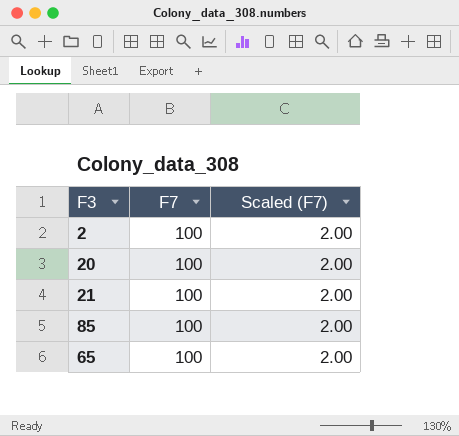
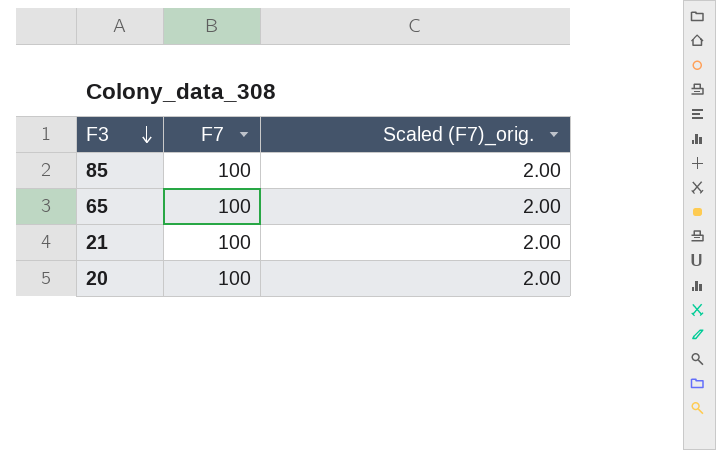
row order: none -> F3 descending
column name: Scaled (F7) -> Scaled (F7)_orig.
row 2: 100 | 2.00 -> none

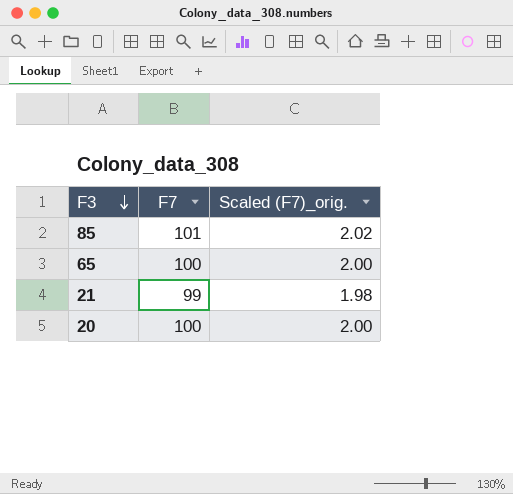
85 | F7: 100 -> 101
85 | Scaled (F7)_orig.: 2.00 -> 2.02
21 | F7: 100 -> 99
21 | Scaled (F7)_orig.: 2.00 -> 1.98

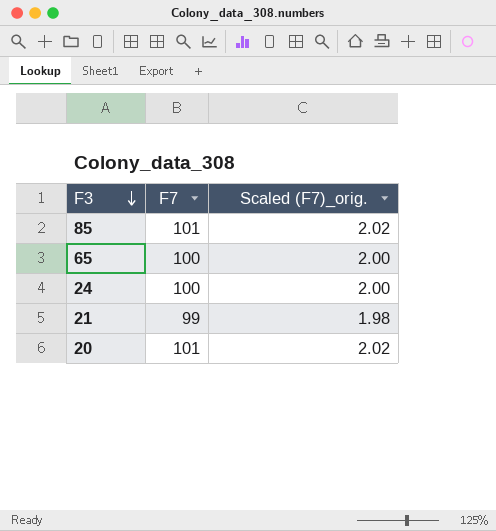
row 24: none -> 100 | 2.00
20 | F7: 100 -> 101
20 | Scaled (F7)_orig.: 2.00 -> 2.02

